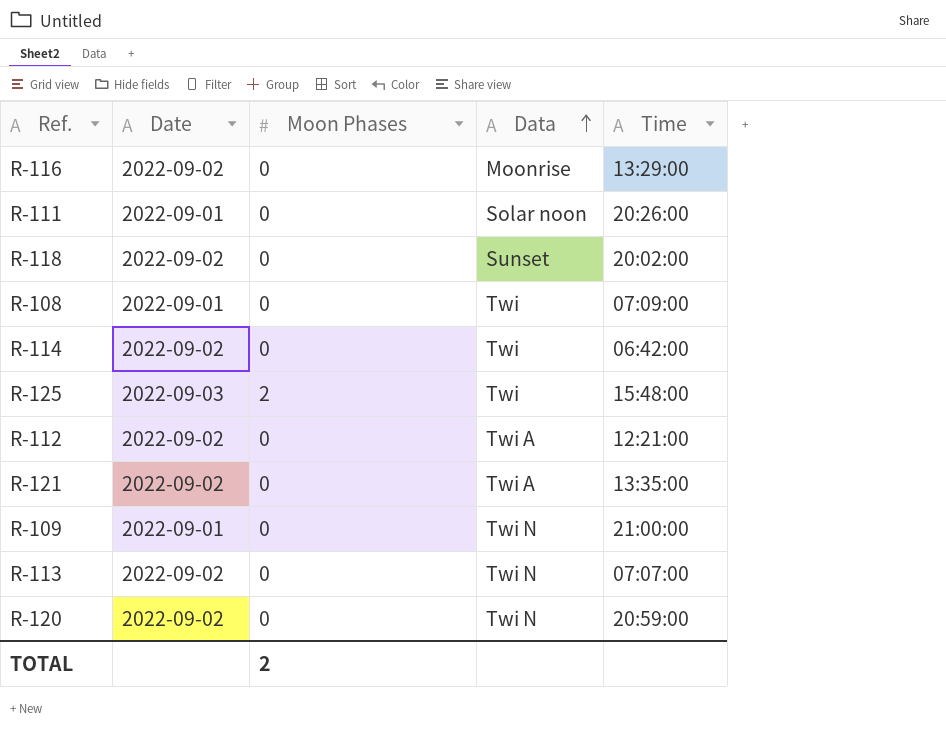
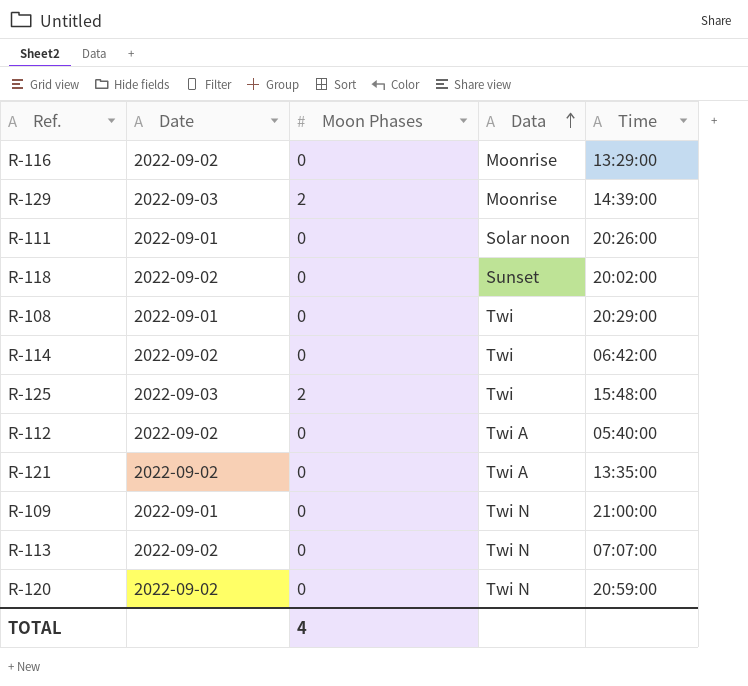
row R-129: none -> 2022-09-03 | 2 | Moonrise | 14:39:00
R-108 | Time: 07:09:00 -> 20:29:00
R-112 | Time: 12:21:00 -> 05:40:00
TOTAL | Moon Phases: 2 -> 4

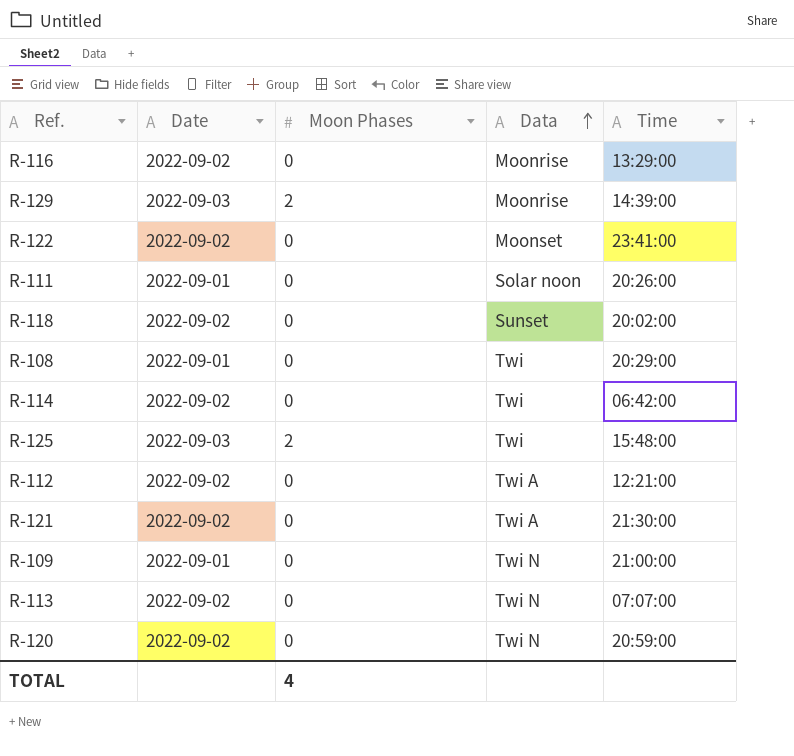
row R-122: none -> 2022-09-02 | 0 | Moonset | 23:41:00
R-112 | Time: 05:40:00 -> 12:21:00
R-121 | Time: 13:35:00 -> 21:30:00

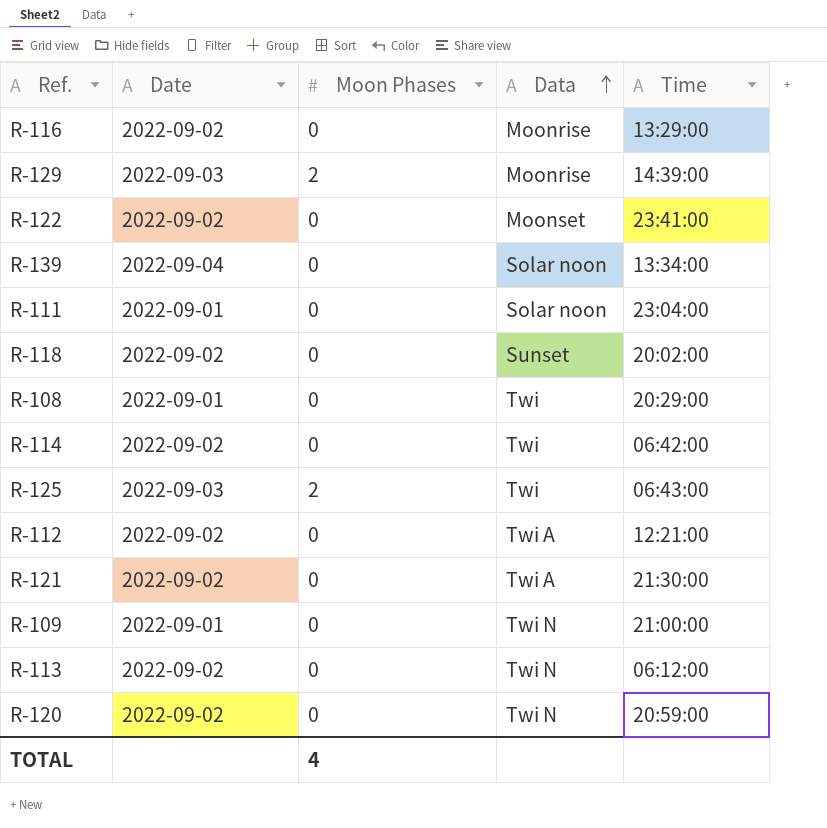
row R-139: none -> 2022-09-04 | 0 | Solar noon | 13:34:00
R-111 | Time: 20:26:00 -> 23:04:00
R-125 | Time: 15:48:00 -> 06:43:00
R-113 | Time: 07:07:00 -> 06:12:00

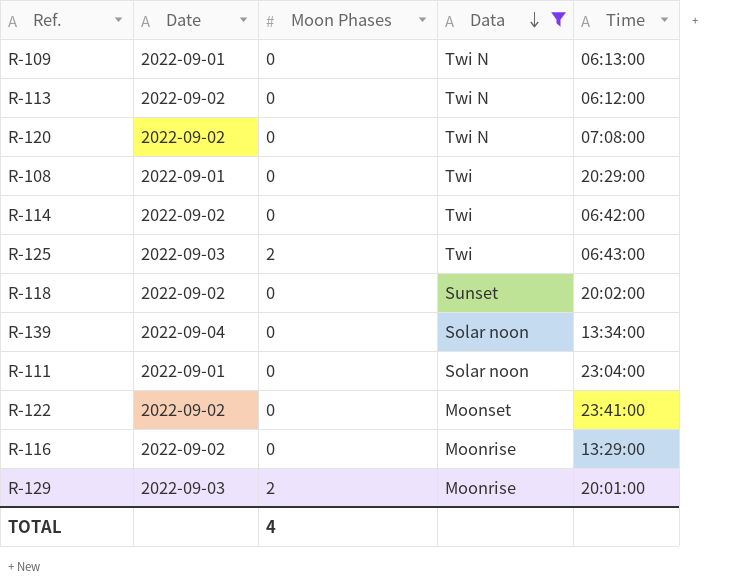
filter: none -> Data != Twi A
row order: Data ascending -> Data descending
R-109 | Time: 21:00:00 -> 06:13:00
R-120 | Time: 20:59:00 -> 07:08:00
R-129 | Time: 14:39:00 -> 20:01:00

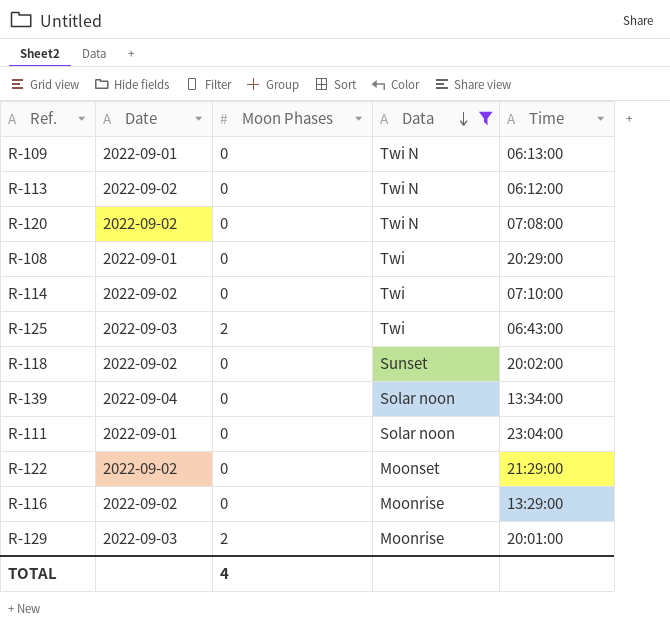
R-114 | Time: 06:42:00 -> 07:10:00
R-122 | Time: 23:41:00 -> 21:29:00

